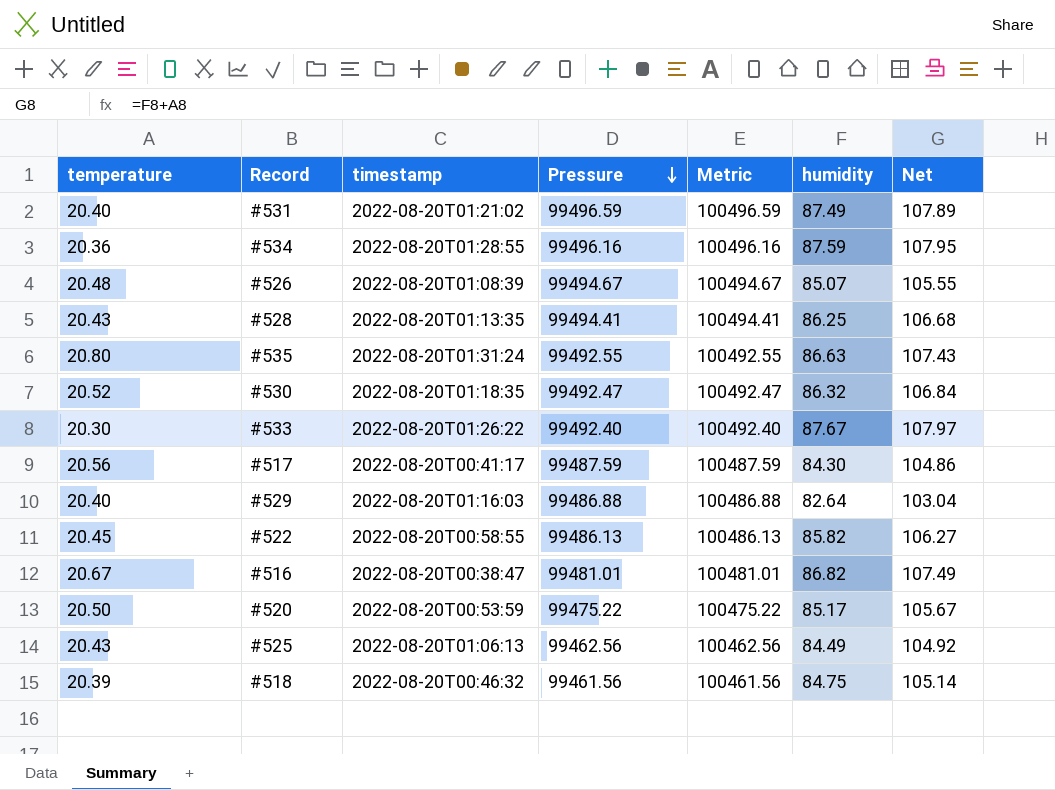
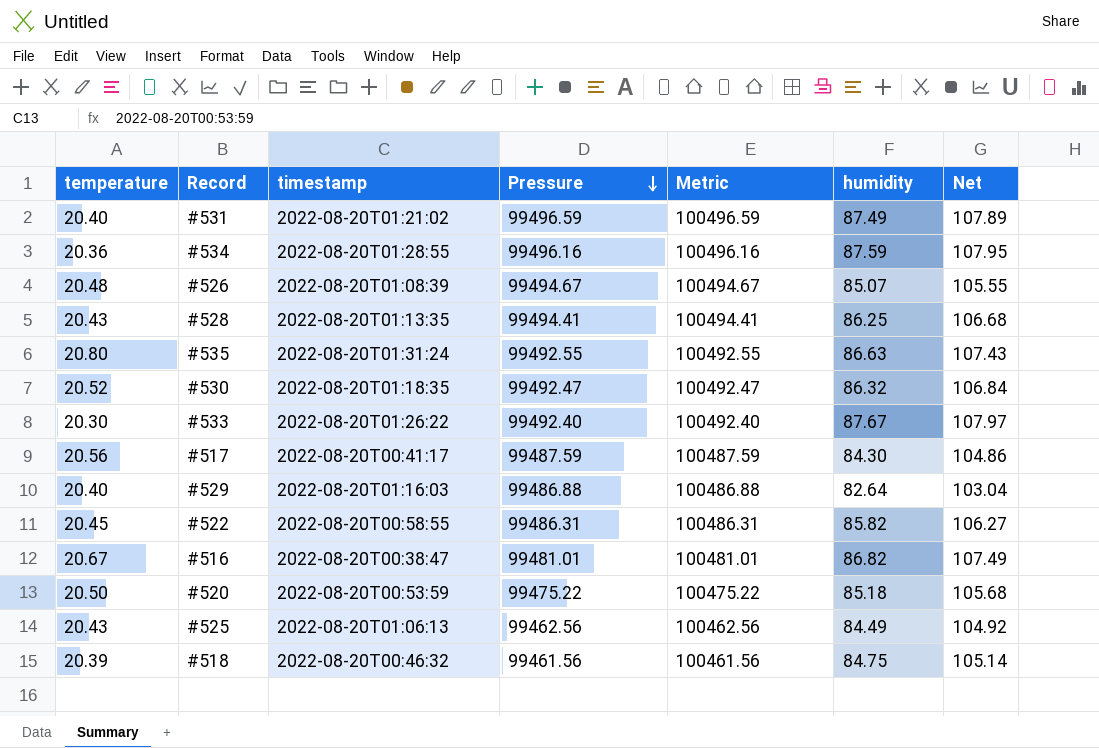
#522 | Pressure: 99486.13 -> 99486.31
#522 | Metric: 100486.13 -> 100486.31
#520 | humidity: 85.17 -> 85.18
#520 | Net: 105.67 -> 105.68

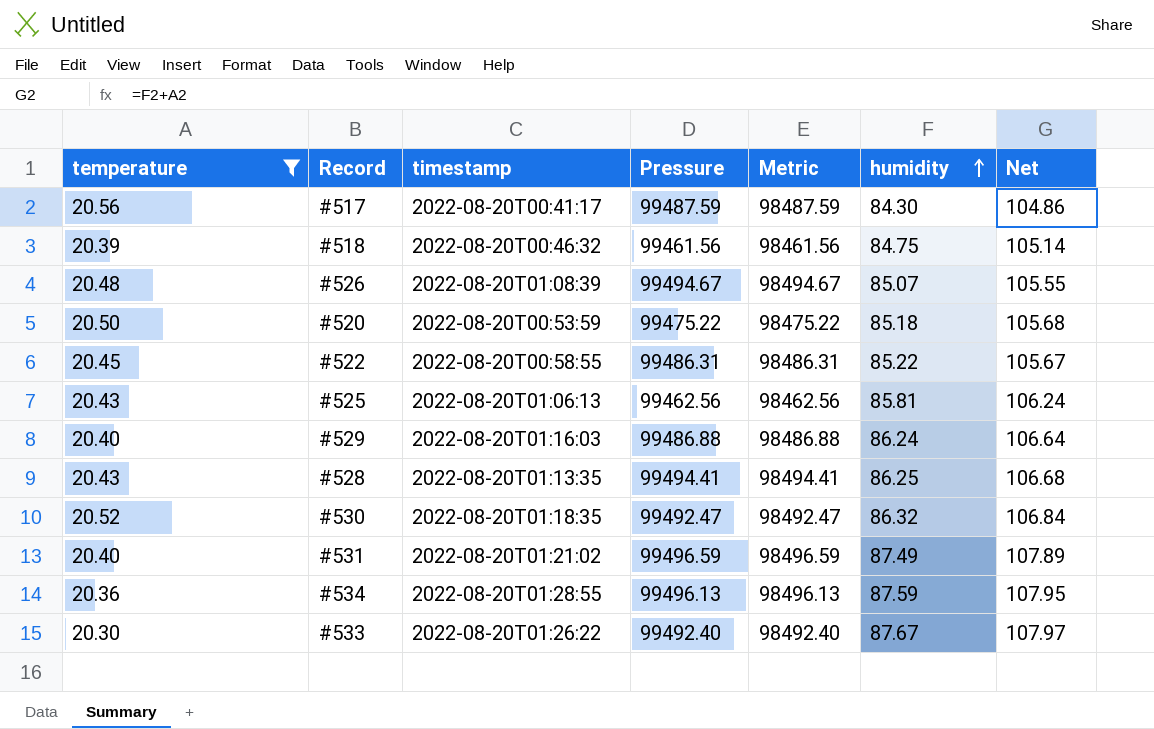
filter: none -> temperature <= 20.56
row order: Pressure descending -> humidity ascending
column Metric | formula: [Pressure] + 1000 -> [Pressure] - 1000
#522 | humidity: 85.82 -> 85.22
#522 | Net: 106.27 -> 105.67
#525 | humidity: 84.49 -> 85.81
#525 | Net: 104.92 -> 106.24
#529 | humidity: 82.64 -> 86.24
#529 | Net: 103.04 -> 106.64
#534 | Pressure: 99496.16 -> 99496.13

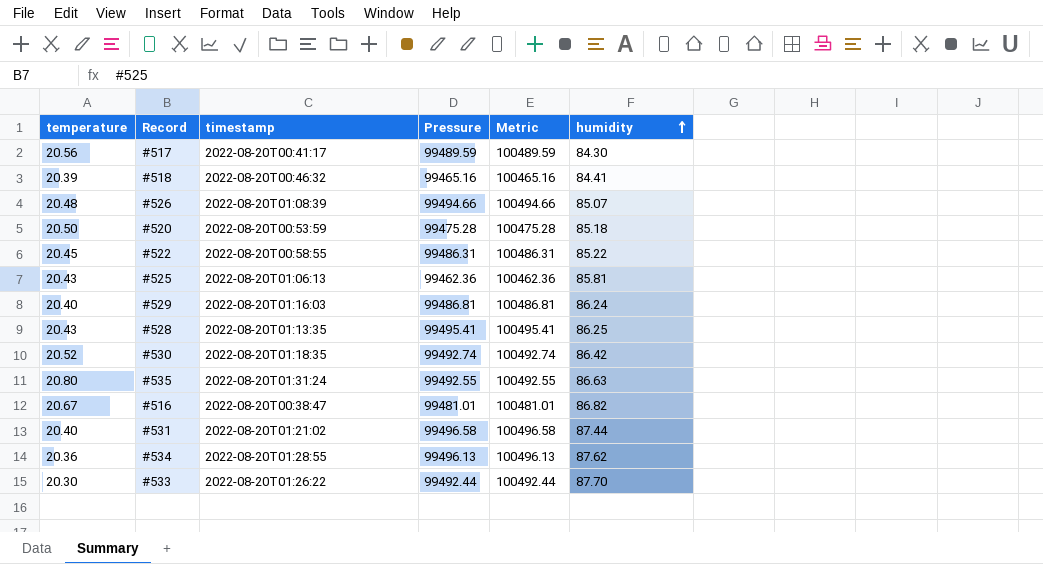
filter: temperature <= 20.56 -> none
column Net | formula: [temperature] + [humidity] -> none
column Metric | formula: [Pressure] - 1000 -> [Pressure] + 1000
#517 | Pressure: 99487.59 -> 99489.59
#518 | Pressure: 99461.56 -> 99465.16
#518 | humidity: 84.75 -> 84.41
#526 | Pressure: 99494.67 -> 99494.66
#520 | Pressure: 99475.22 -> 99475.28
#525 | Pressure: 99462.56 -> 99462.36
#529 | Pressure: 99486.88 -> 99486.81
#528 | Pressure: 99494.41 -> 99495.41
#530 | Pressure: 99492.47 -> 99492.74
#530 | humidity: 86.32 -> 86.42
#531 | Pressure: 99496.59 -> 99496.58
#531 | humidity: 87.49 -> 87.44
#534 | humidity: 87.59 -> 87.62
#533 | Pressure: 99492.40 -> 99492.44
#533 | humidity: 87.67 -> 87.70

